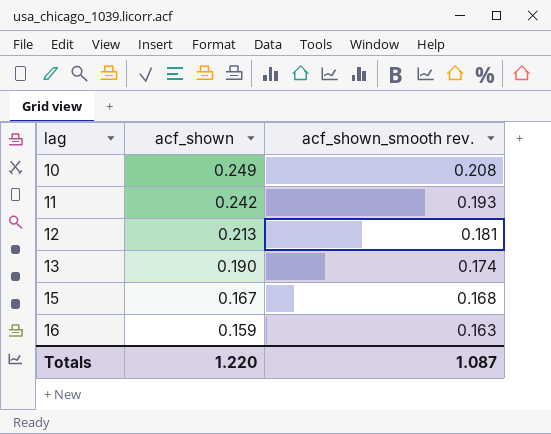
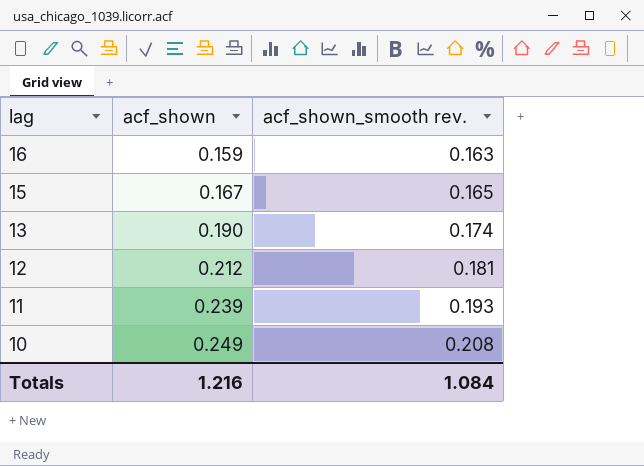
row order: lag ascending -> lag descending
15 | acf_shown_smooth rev.: 0.168 -> 0.165
12 | acf_shown: 0.213 -> 0.212
11 | acf_shown: 0.242 -> 0.239
Totals | acf_shown: 1.220 -> 1.216
Totals | acf_shown_smooth rev.: 1.087 -> 1.084

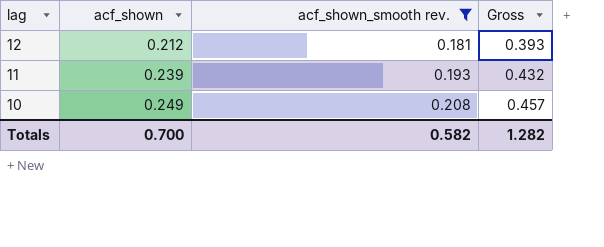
filter: none -> acf_shown_smooth rev. >= 0.181
column Gross | formula: none -> [acf_shown] + [acf_shown_smooth rev.]
Totals | acf_shown: 1.216 -> 0.700
Totals | acf_shown_smooth rev.: 1.084 -> 0.582

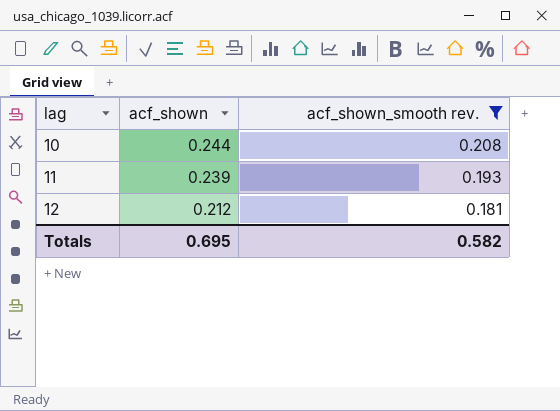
row order: lag descending -> lag ascending
column Gross | formula: [acf_shown] + [acf_shown_smooth rev.] -> none
10 | acf_shown: 0.249 -> 0.244
Totals | acf_shown: 0.700 -> 0.695

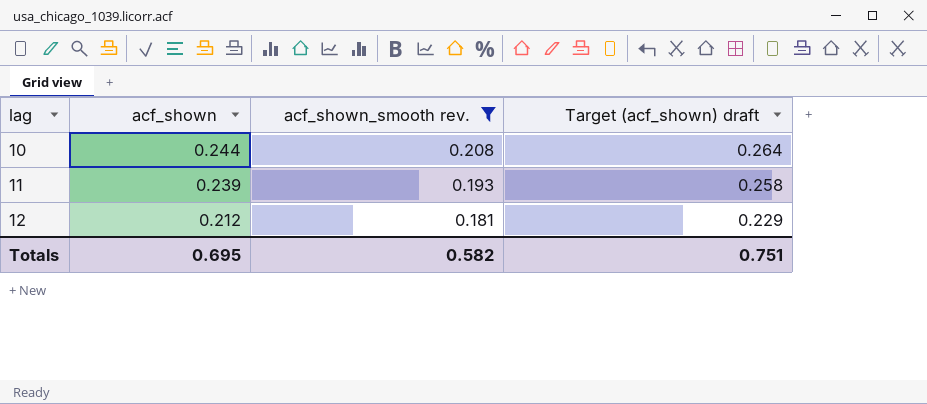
column Target (acf_shown) draft | formula: none -> [acf_shown] * 1.08

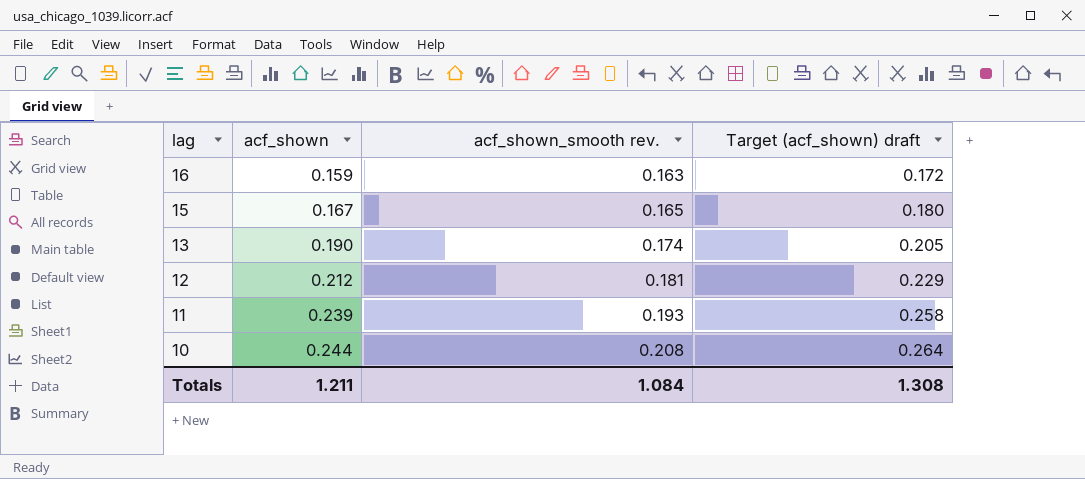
filter: acf_shown_smooth rev. >= 0.181 -> none
row order: lag ascending -> lag descending
Totals | acf_shown: 0.695 -> 1.211
Totals | acf_shown_smooth rev.: 0.582 -> 1.084
Totals | Target (acf_shown) draft: 0.751 -> 1.308

